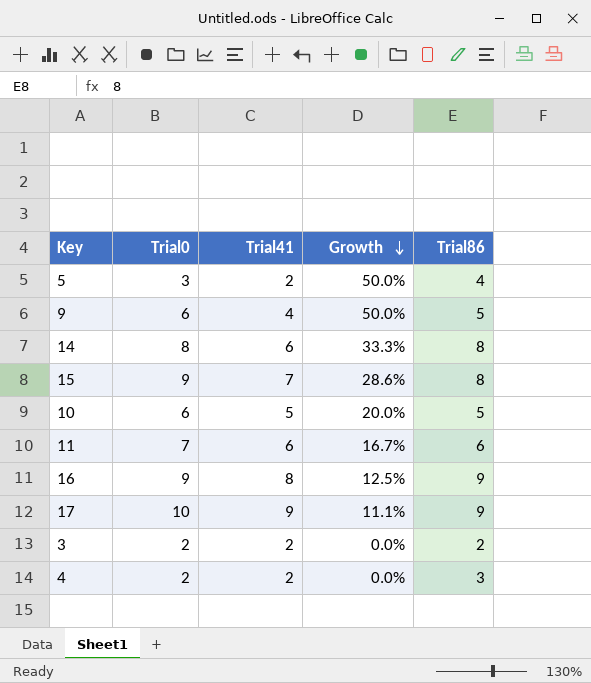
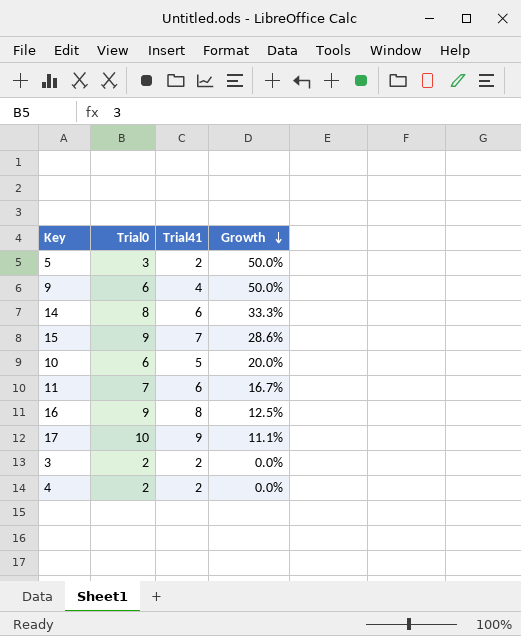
column Trial86 | position: 5 -> none

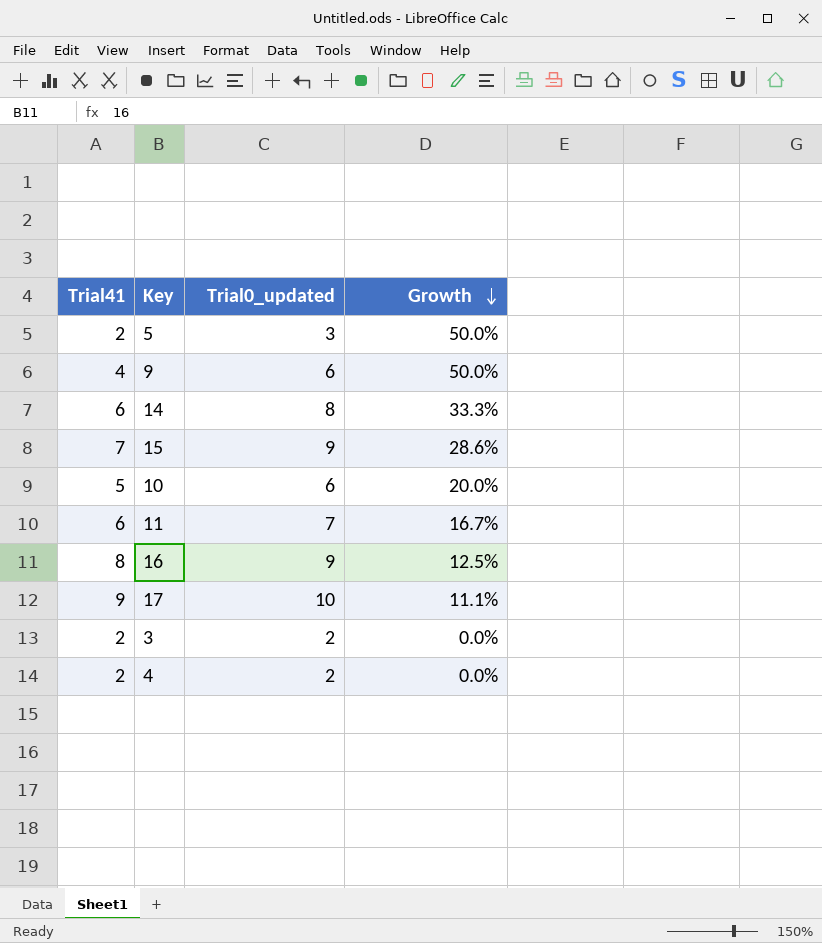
column Trial41 | position: 3 -> 1
column name: Trial0 -> Trial0_updated

